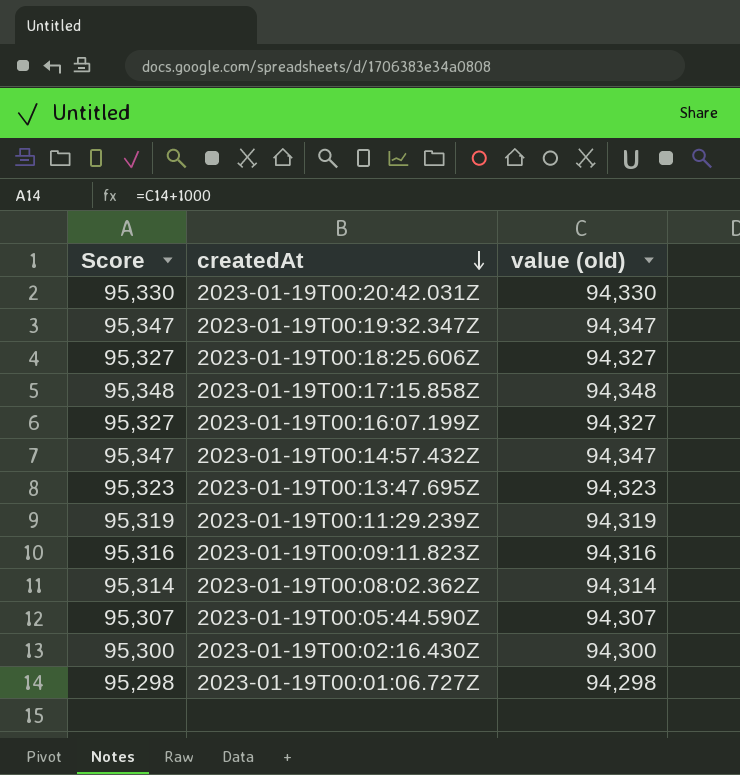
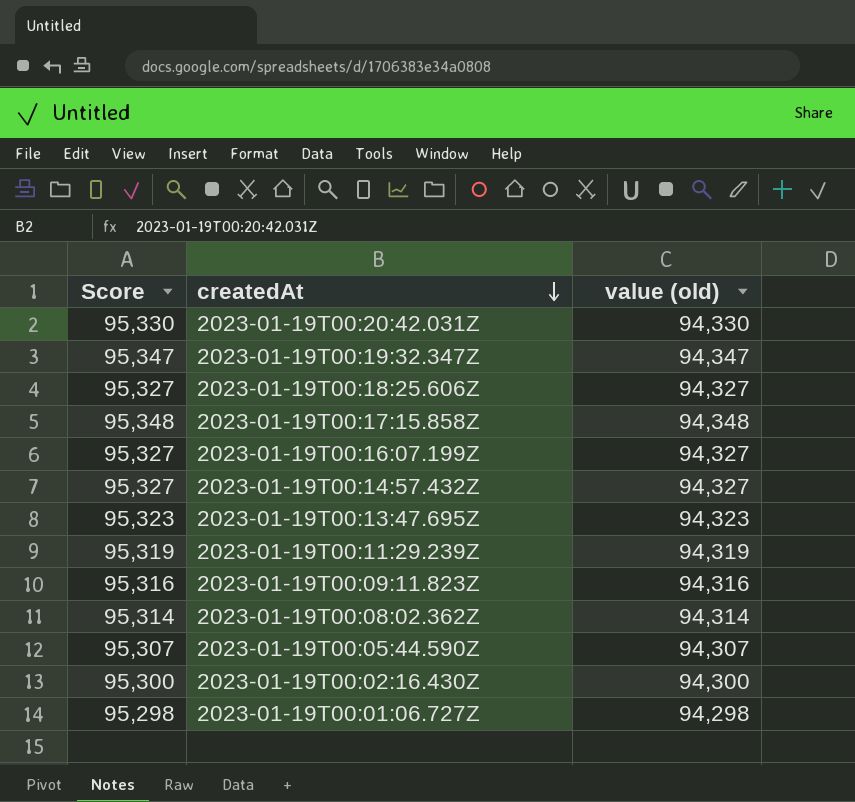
2023-01-19T00:14:57.432Z | Score: 95,347 -> 95,327
2023-01-19T00:14:57.432Z | value (old): 94,347 -> 94,327

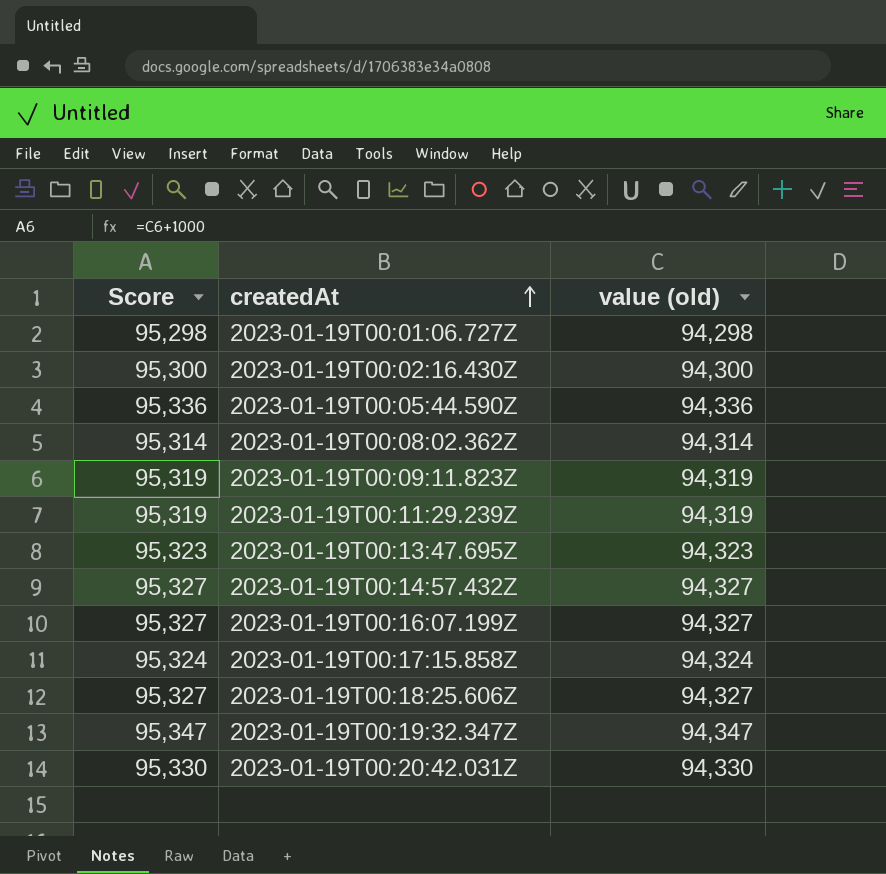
row order: createdAt descending -> createdAt ascending
2023-01-19T00:05:44.590Z | Score: 95,307 -> 95,336
2023-01-19T00:05:44.590Z | value (old): 94,307 -> 94,336
2023-01-19T00:09:11.823Z | Score: 95,316 -> 95,319
2023-01-19T00:09:11.823Z | value (old): 94,316 -> 94,319
2023-01-19T00:17:15.858Z | Score: 95,348 -> 95,324
2023-01-19T00:17:15.858Z | value (old): 94,348 -> 94,324

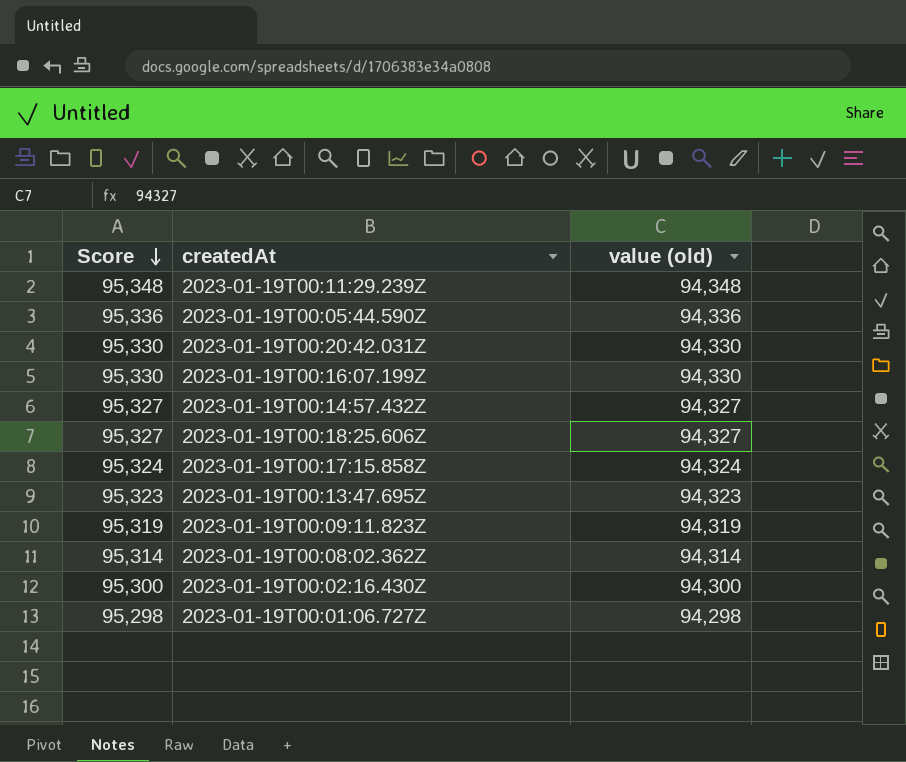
row order: createdAt ascending -> Score descending
row 2023-01-19T00:19:32.347Z: 95,347 | 94,347 -> none
2023-01-19T00:11:29.239Z | Score: 95,319 -> 95,348
2023-01-19T00:11:29.239Z | value (old): 94,319 -> 94,348
2023-01-19T00:16:07.199Z | Score: 95,327 -> 95,330
2023-01-19T00:16:07.199Z | value (old): 94,327 -> 94,330

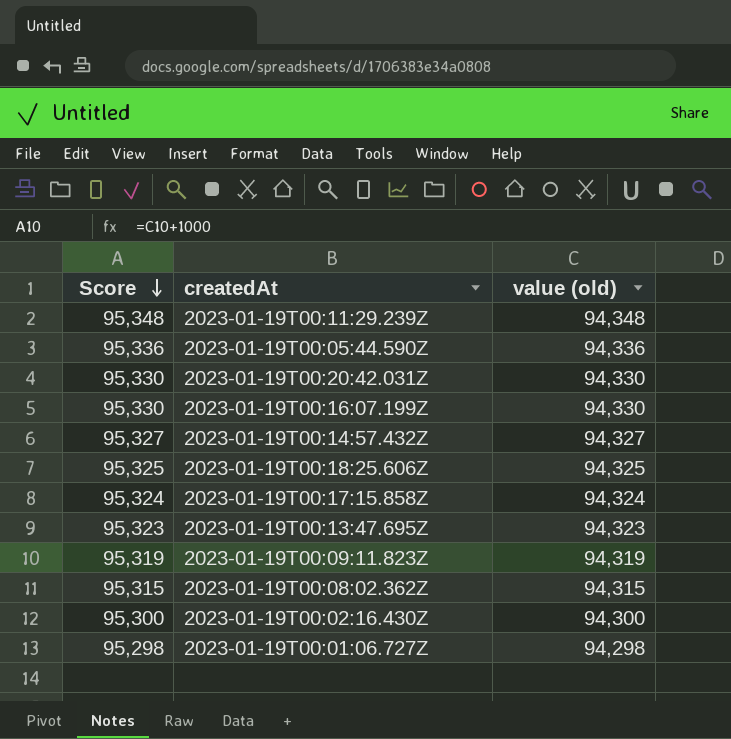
2023-01-19T00:18:25.606Z | Score: 95,327 -> 95,325
2023-01-19T00:18:25.606Z | value (old): 94,327 -> 94,325
2023-01-19T00:08:02.362Z | Score: 95,314 -> 95,315
2023-01-19T00:08:02.362Z | value (old): 94,314 -> 94,315

